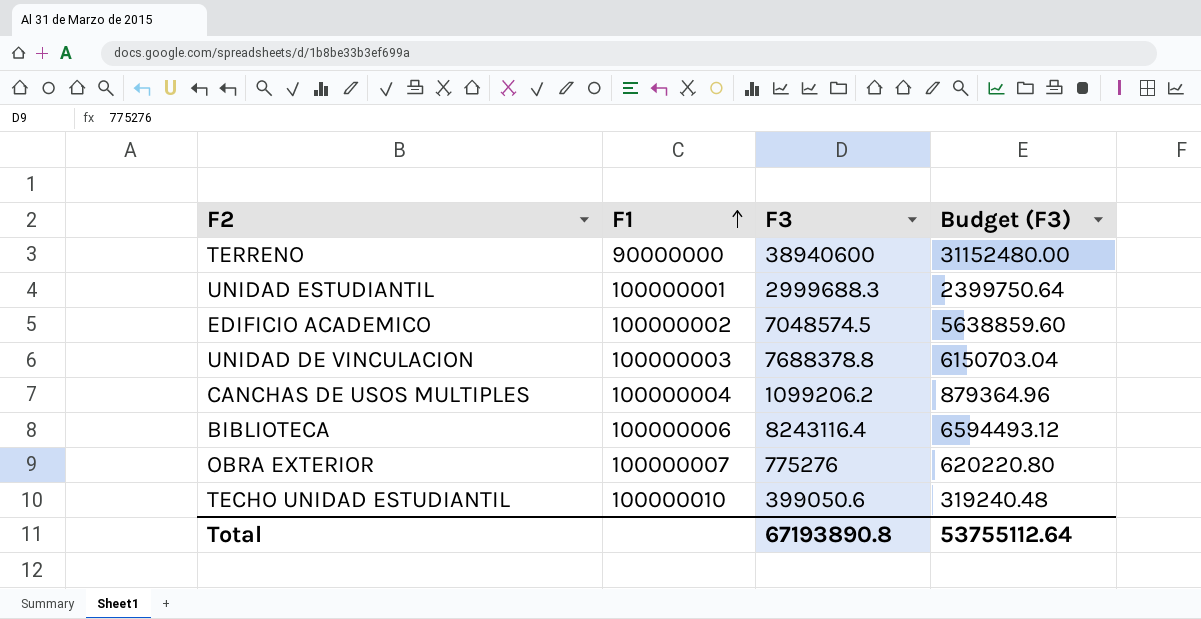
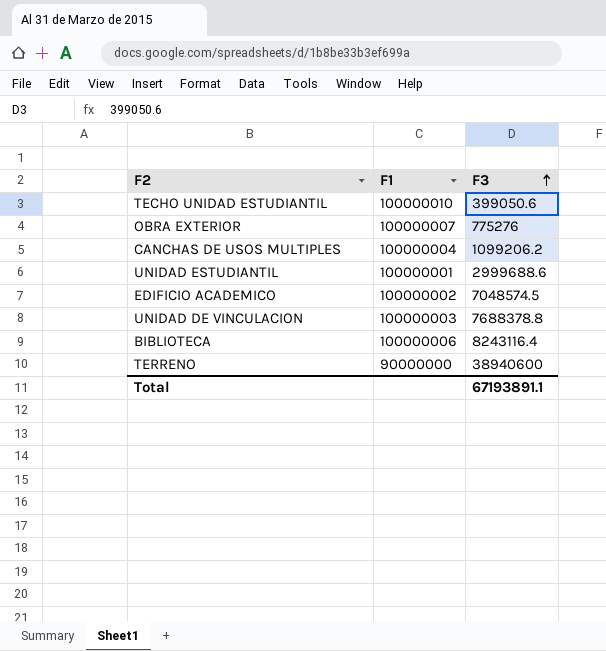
row order: F1 ascending -> F3 ascending
column Budget (F3) | formula: [F3] * 0.8 -> none
UNIDAD ESTUDIANTIL | F3: 2999688.3 -> 2999688.6
Total | F3: 67193890.8 -> 67193891.1

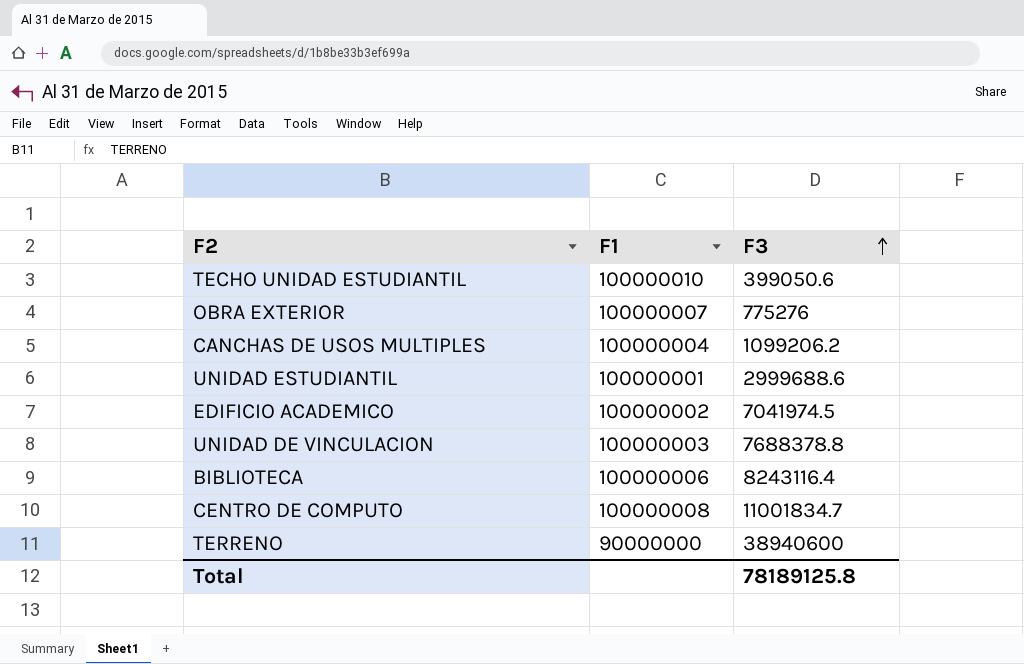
EDIFICIO ACADEMICO | F3: 7048574.5 -> 7041974.5
row CENTRO DE COMPUTO: none -> 100000008 | 11001834.7
Total | F3: 67193891.1 -> 78189125.8

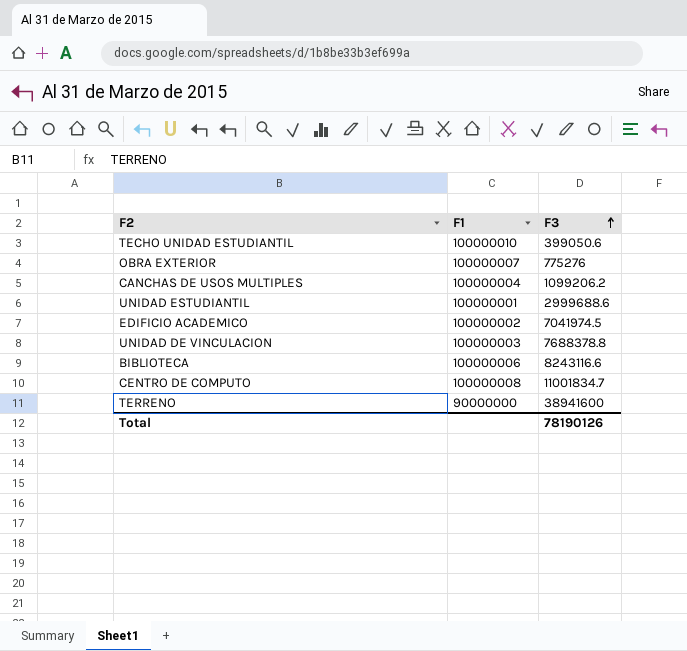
BIBLIOTECA | F3: 8243116.4 -> 8243116.6
TERRENO | F3: 38940600 -> 38941600
Total | F3: 78189125.8 -> 78190126

